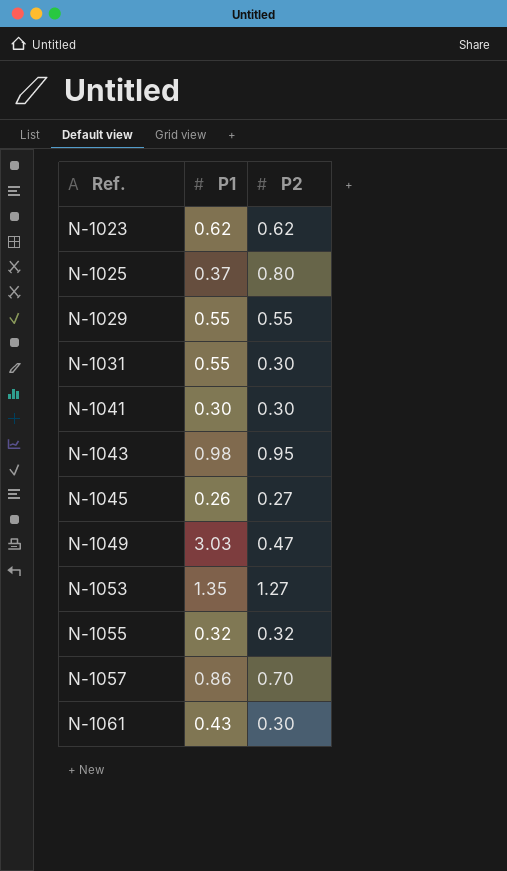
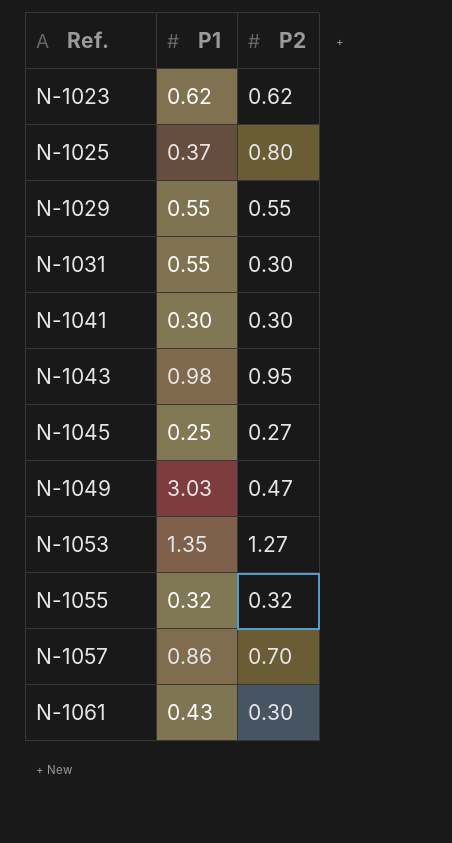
N-1045 | P1: 0.26 -> 0.25

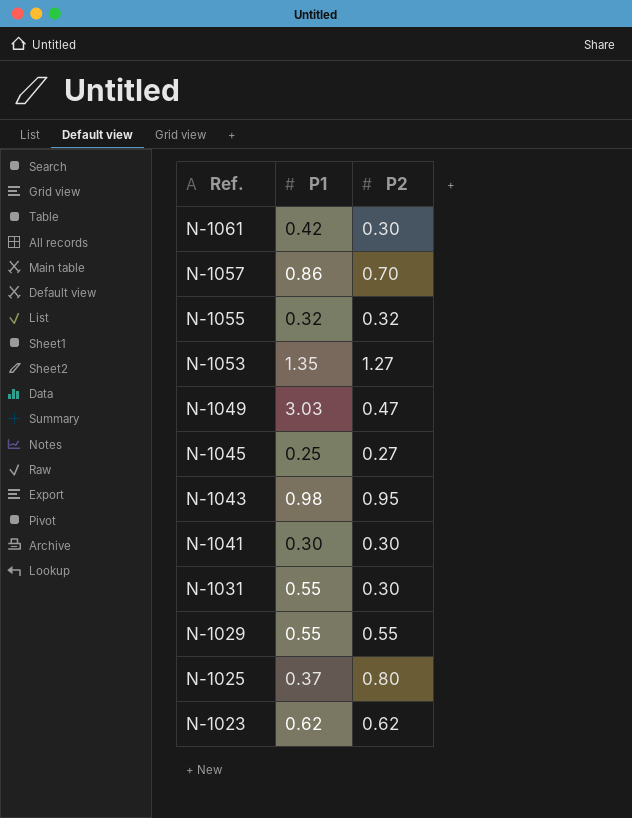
row order: Ref. ascending -> Ref. descending
N-1061 | P1: 0.43 -> 0.42

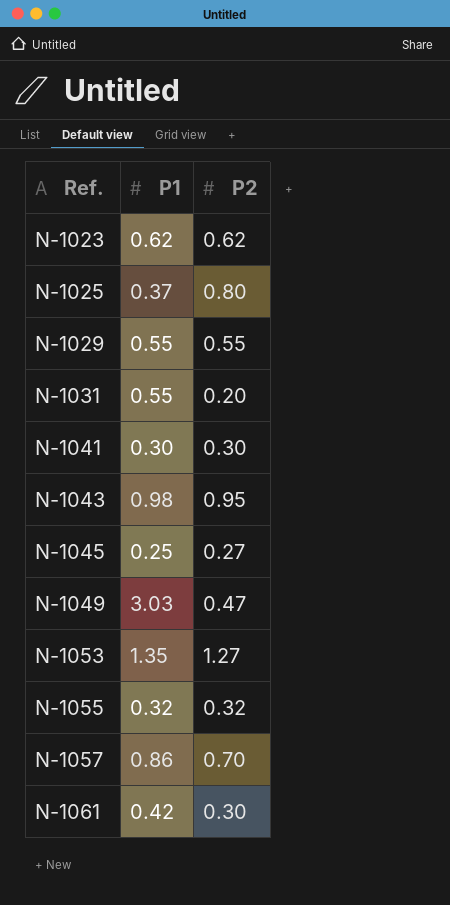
row order: Ref. descending -> Ref. ascending
N-1031 | P2: 0.30 -> 0.20

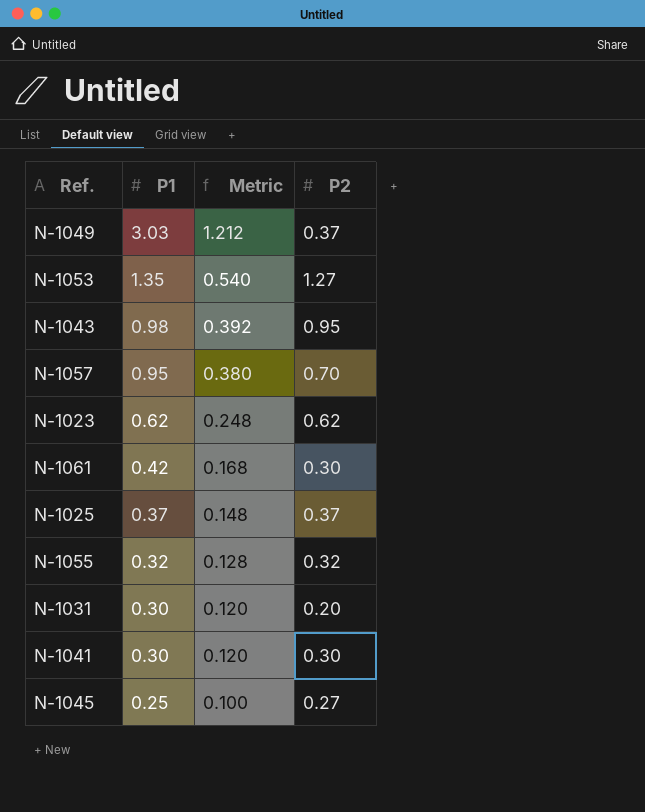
row order: Ref. ascending -> P1 descending
column Metric | formula: none -> [P1] * 0.4
row N-1029: 0.55 | 0.55 -> none
N-1049 | P2: 0.47 -> 0.37
N-1057 | P1: 0.86 -> 0.95
N-1025 | P2: 0.80 -> 0.37
N-1031 | P1: 0.55 -> 0.30

